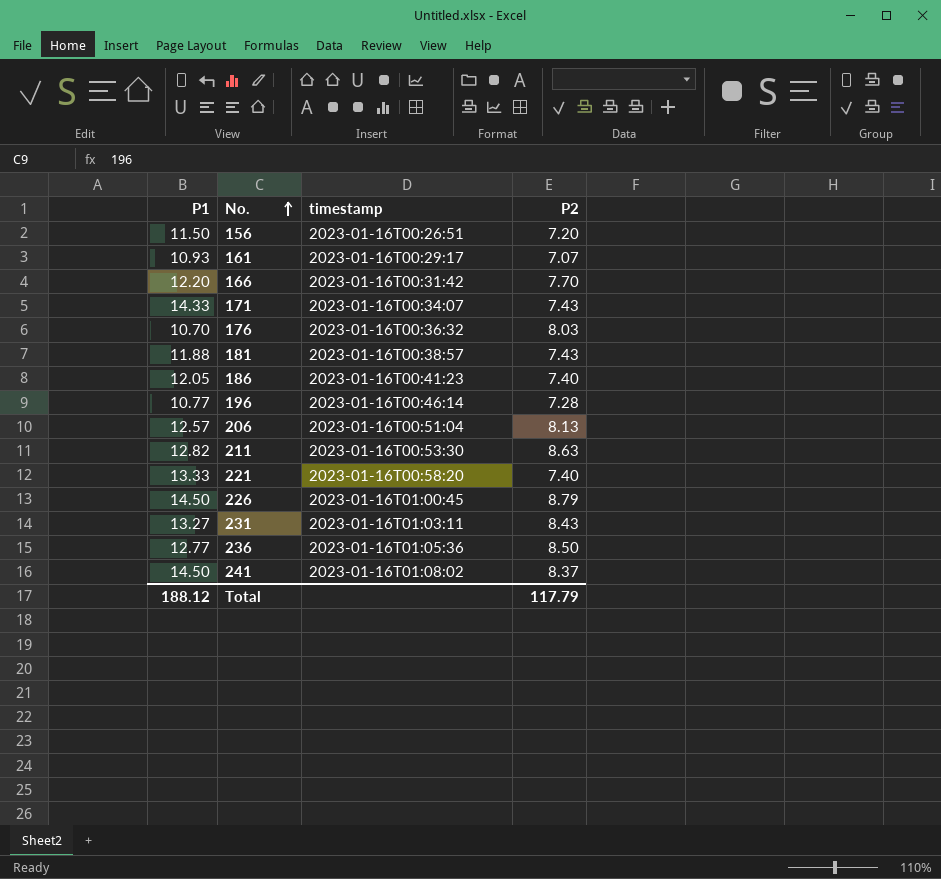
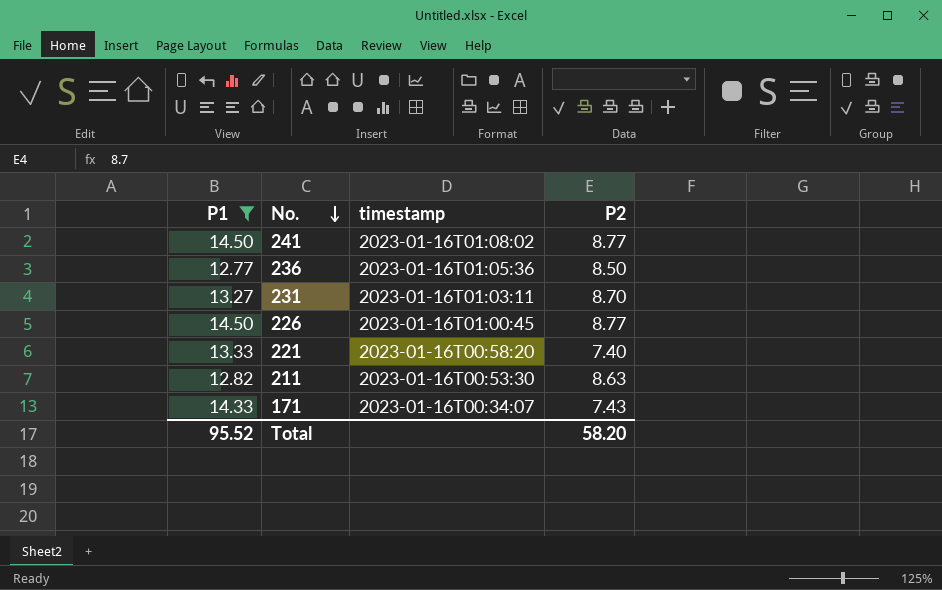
filter: none -> P1 >= 12.77
row order: No. ascending -> No. descending
241 | P2: 8.37 -> 8.77
231 | P2: 8.43 -> 8.70
226 | P2: 8.79 -> 8.77
Total | P1: 188.12 -> 95.52
Total | P2: 117.79 -> 58.20

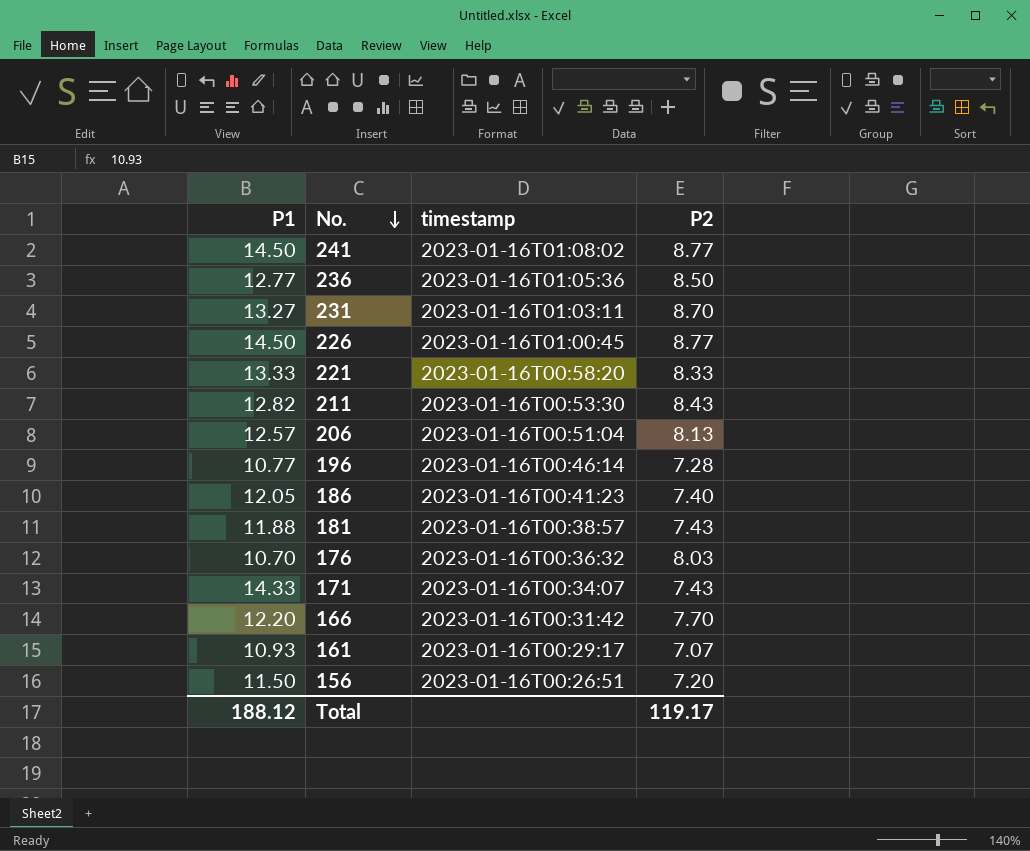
filter: P1 >= 12.77 -> none
221 | P2: 7.40 -> 8.33
211 | P2: 8.63 -> 8.43
Total | P1: 95.52 -> 188.12
Total | P2: 58.20 -> 119.17

